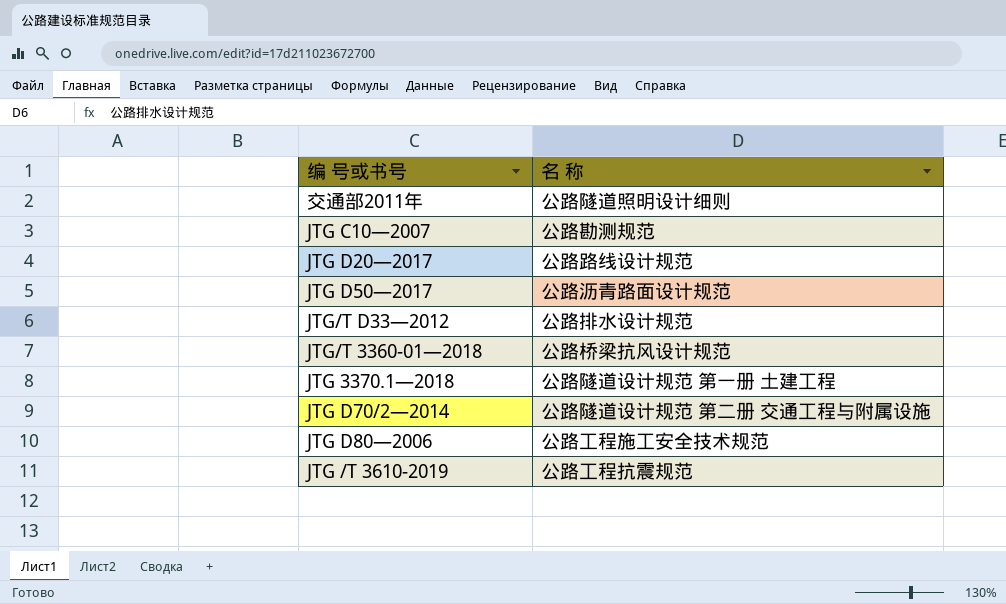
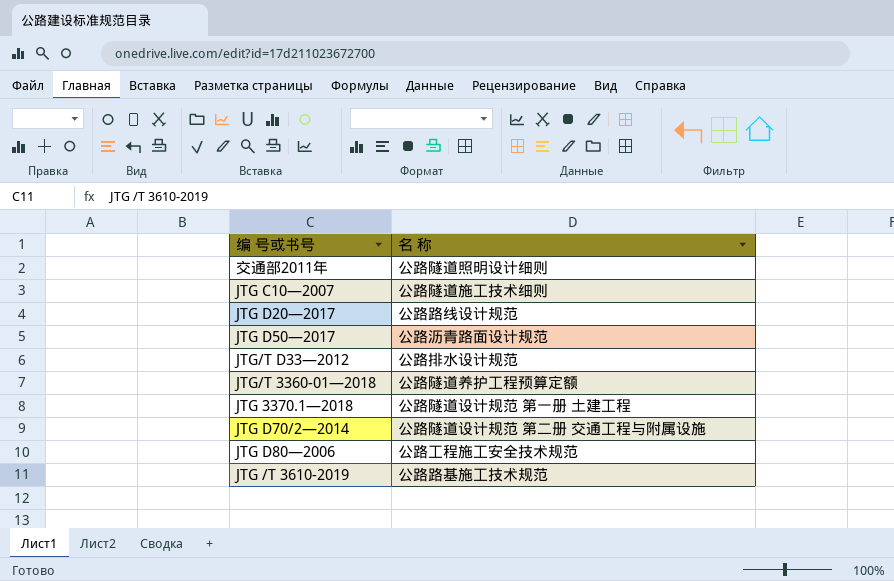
JTG C10—2007 | 名 称: 公路勘测规范 -> 公路隧道施工技术细则
JTG/T 3360-01—2018 | 名 称: 公路桥梁抗风设计规范 -> 公路隧道养护工程预算定额
JTG /T 3610-2019 | 名 称: 公路工程抗震规范 -> 公路路基施工技术规范

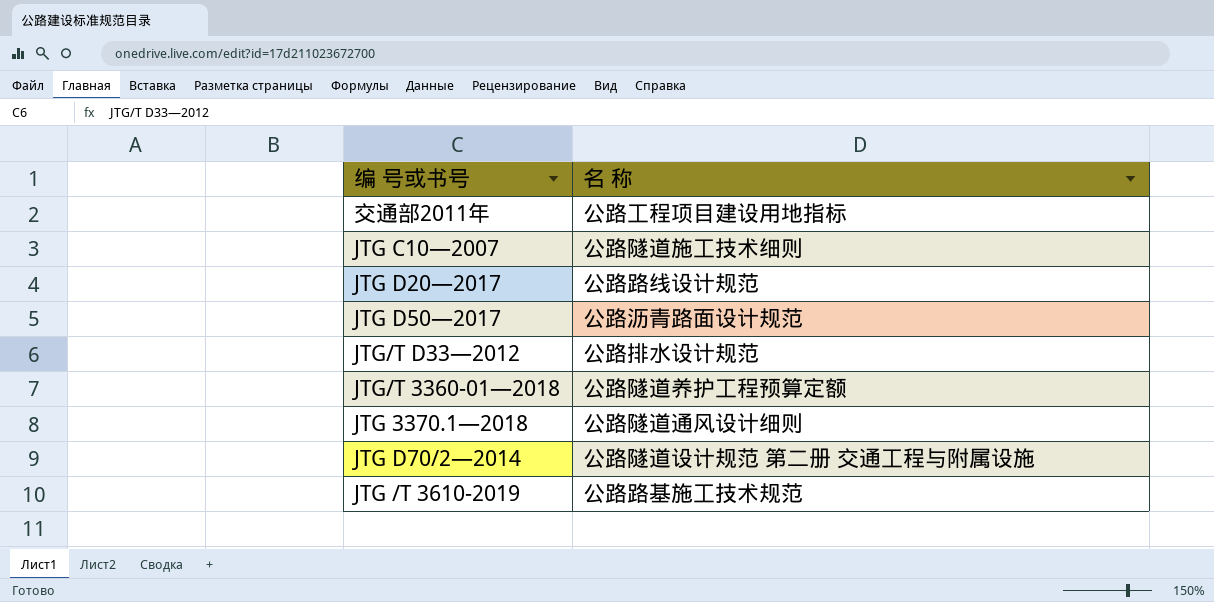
row JTG D80—2006: 公路工程施工安全技术规范 -> none
交通部2011年 | 名 称: 公路隧道照明设计细则 -> 公路工程项目建设用地指标
JTG 3370.1—2018 | 名 称: 公路隧道设计规范 第一册 土建工程 -> 公路隧道通风设计细则

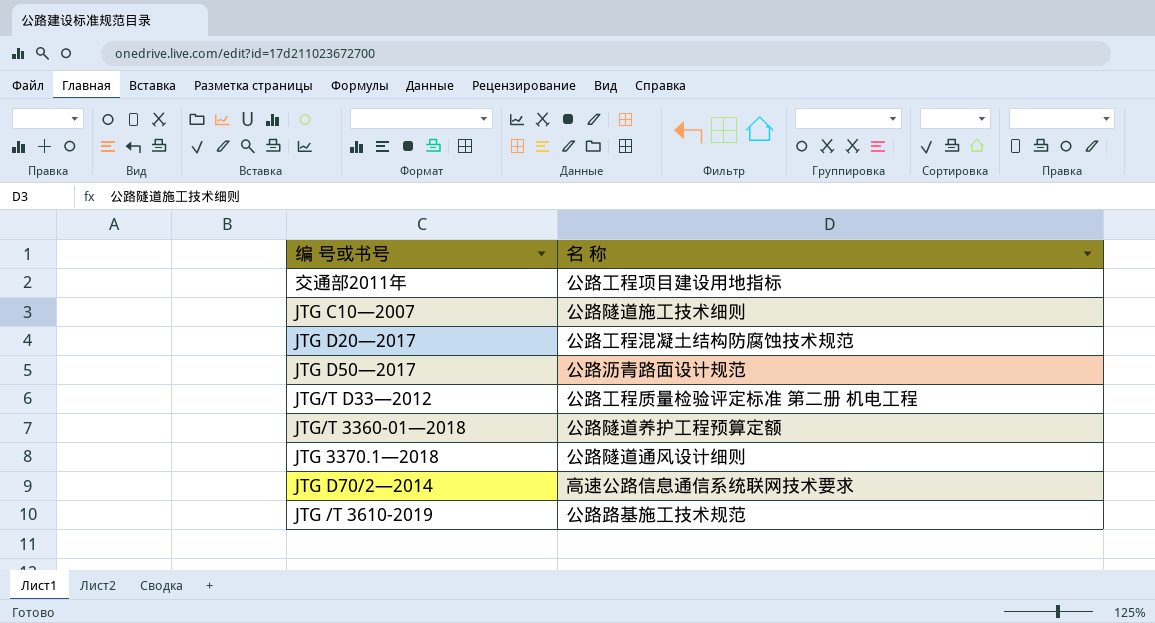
JTG D20—2017 | 名 称: 公路路线设计规范 -> 公路工程混凝土结构防腐蚀技术规范
JTG/T D33—2012 | 名 称: 公路排水设计规范 -> 公路工程质量检验评定标准 第二册 机电工程
JTG D70/2—2014 | 名 称: 公路隧道设计规范 第二册 交通工程与附属设施 -> 高速公路信息通信系统联网技术要求

